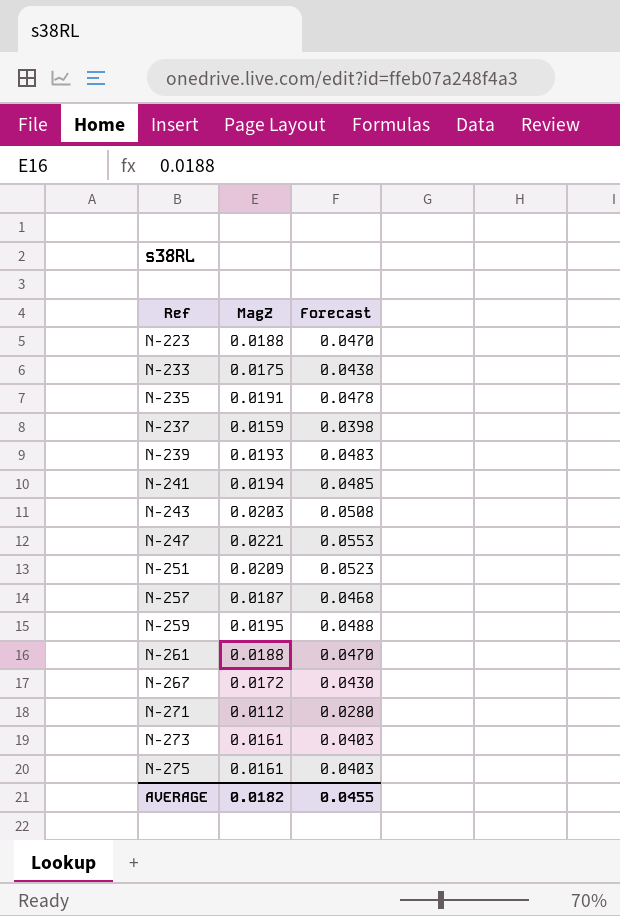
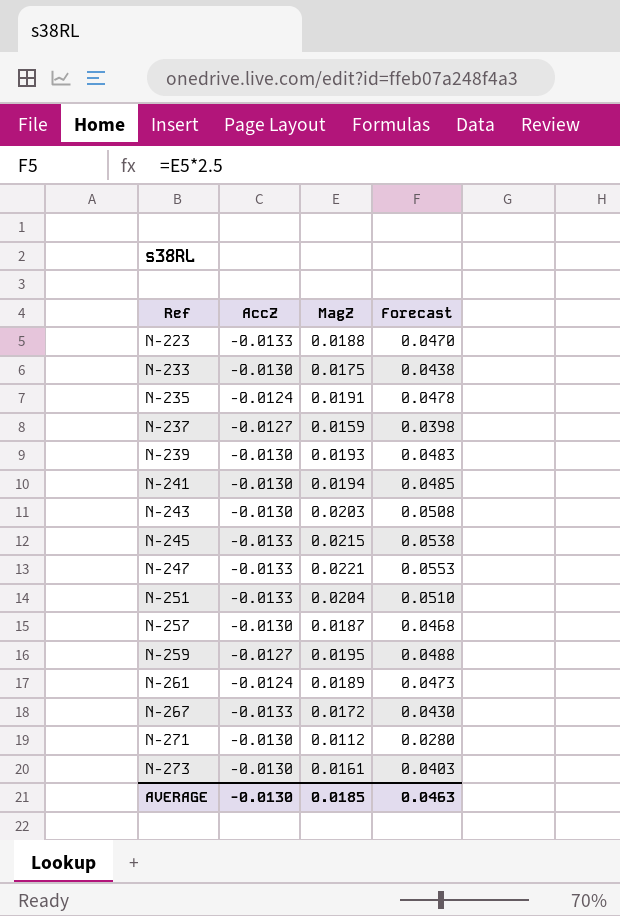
column AccZ | position: none -> 2
row N-275: 0.0161 | 0.0403 -> none
row N-245: none -> -0.0133 | 0.0215 | 0.0538
N-251 | MagZ: 0.0209 -> 0.0204
N-251 | Forecast: 0.0523 -> 0.0510
N-261 | MagZ: 0.0188 -> 0.0189
N-261 | Forecast: 0.0470 -> 0.0473
AVERAGE | MagZ: 0.0182 -> 0.0185
AVERAGE | Forecast: 0.0455 -> 0.0463

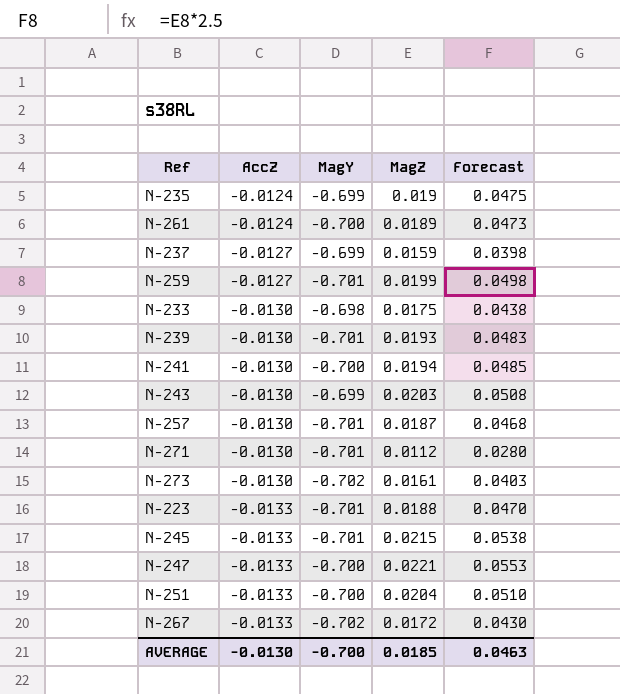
row order: Ref ascending -> AccZ descending
column MagY | position: none -> 3
N-235 | MagZ: 0.0191 -> 0.019
N-235 | Forecast: 0.0478 -> 0.0475
N-259 | MagZ: 0.0195 -> 0.0199
N-259 | Forecast: 0.0488 -> 0.0498

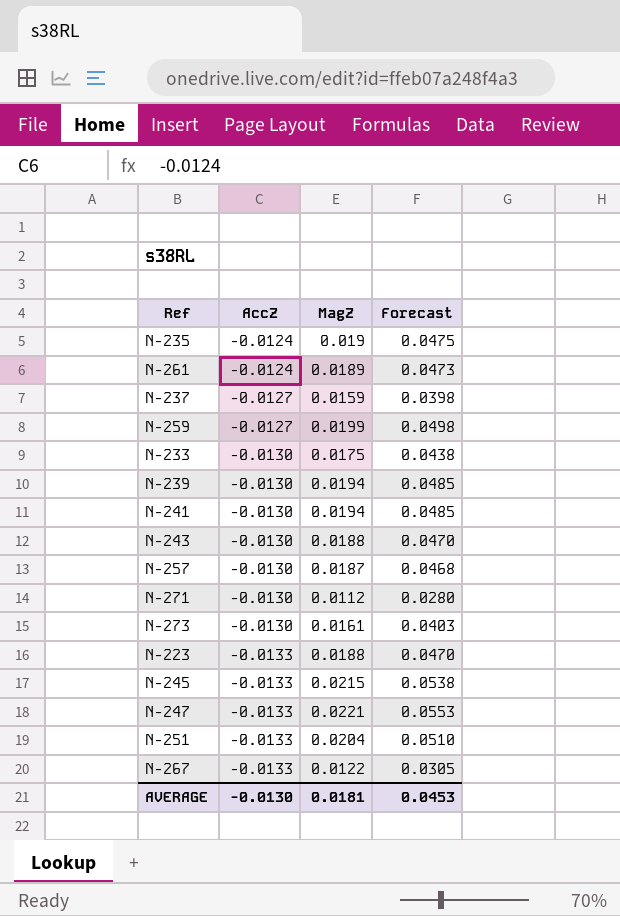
column MagY | position: 3 -> none
N-239 | MagZ: 0.0193 -> 0.0194
N-239 | Forecast: 0.0483 -> 0.0485
N-243 | MagZ: 0.0203 -> 0.0188
N-243 | Forecast: 0.0508 -> 0.0470
N-267 | MagZ: 0.0172 -> 0.0122
N-267 | Forecast: 0.0430 -> 0.0305
AVERAGE | MagZ: 0.0185 -> 0.0181
AVERAGE | Forecast: 0.0463 -> 0.0453

